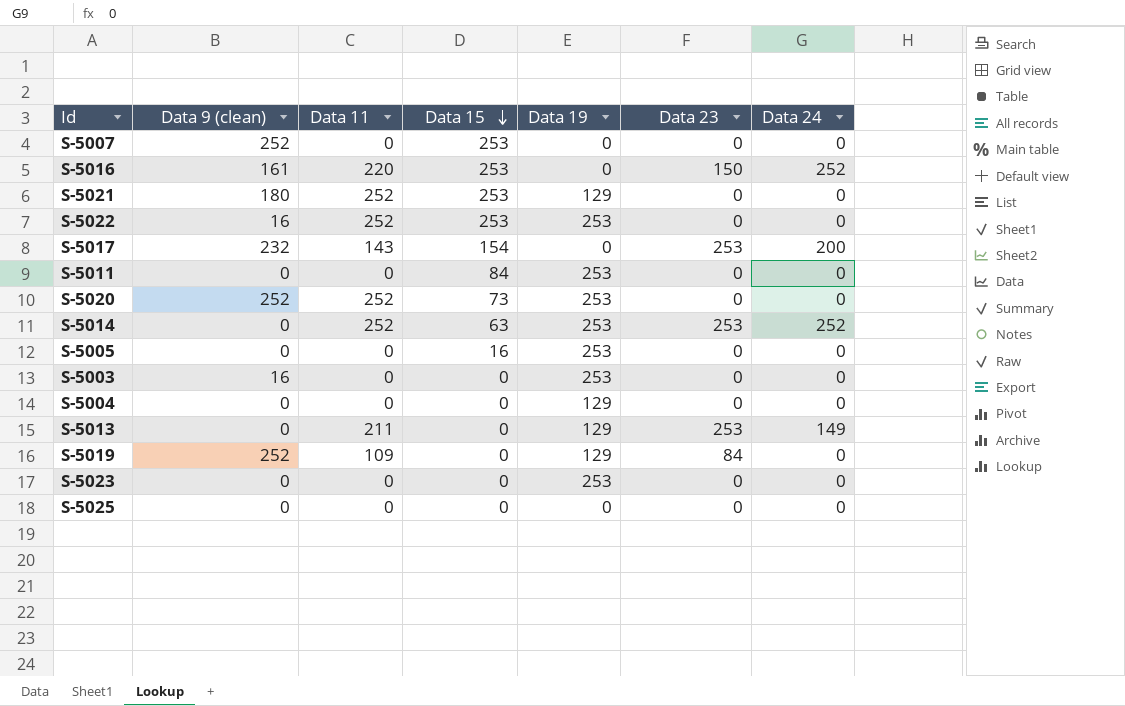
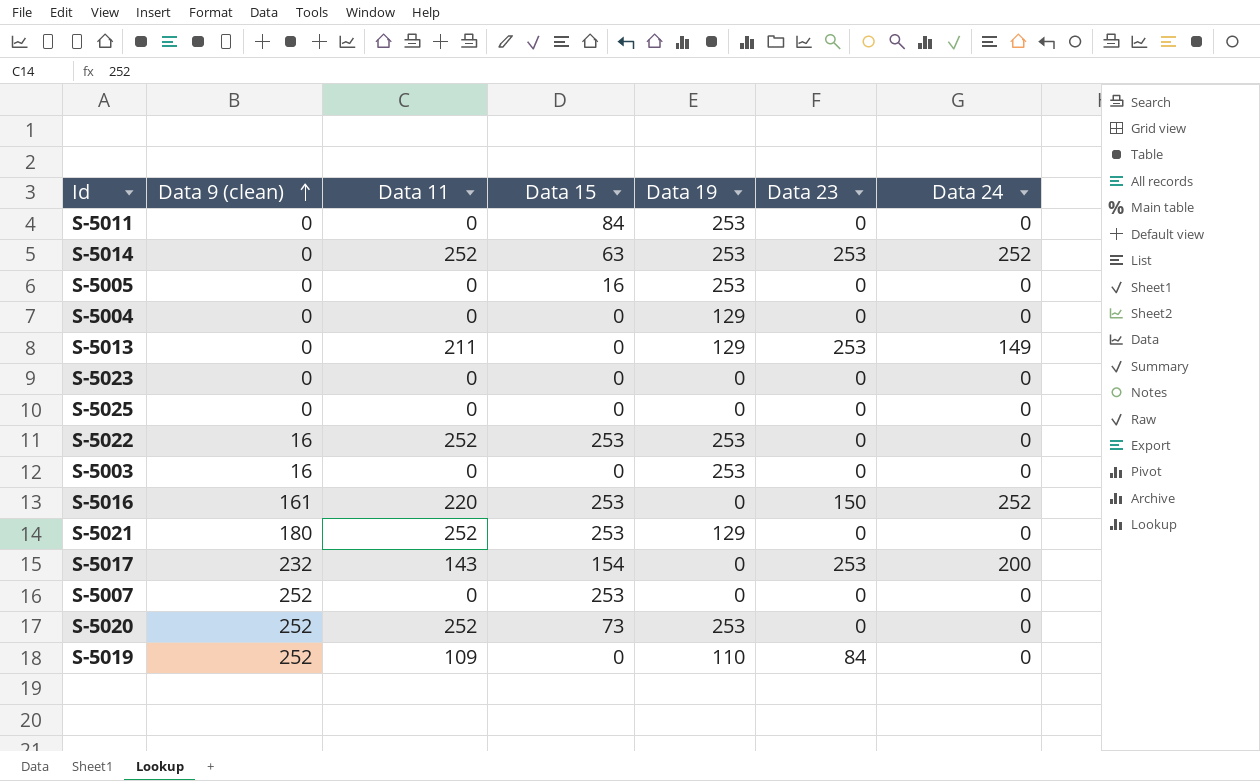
row order: Data 15 descending -> Data 9 (clean) ascending
S-5023 | Data 19: 253 -> 0
S-5019 | Data 19: 129 -> 110

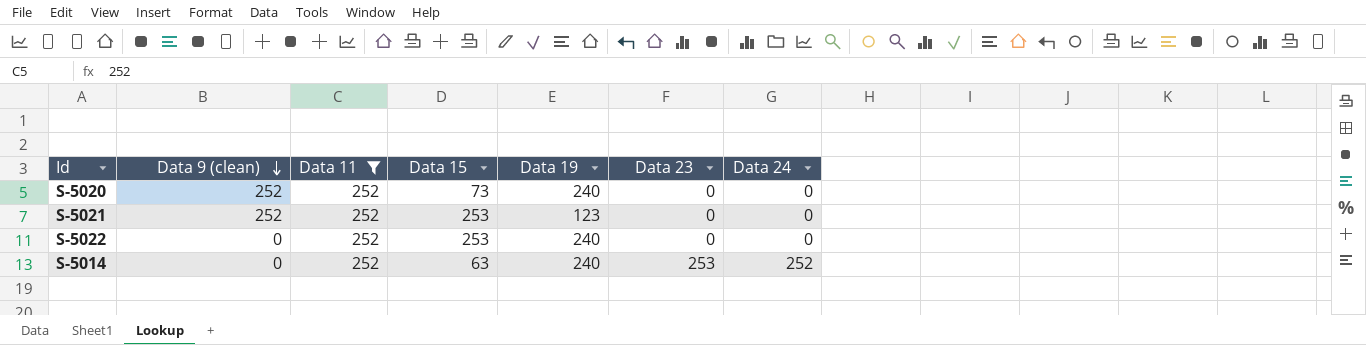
filter: none -> Data 11 = 252
row order: Data 9 (clean) ascending -> Data 9 (clean) descending
S-5020 | Data 19: 253 -> 240
S-5021 | Data 9 (clean): 180 -> 252
S-5021 | Data 19: 129 -> 123
S-5022 | Data 9 (clean): 16 -> 0
S-5022 | Data 19: 253 -> 240
S-5014 | Data 19: 253 -> 240

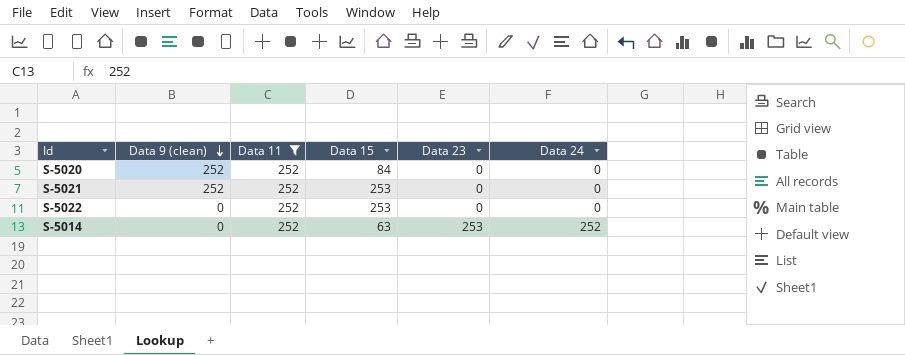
column Data 19 | position: 5 -> none
S-5020 | Data 15: 73 -> 84

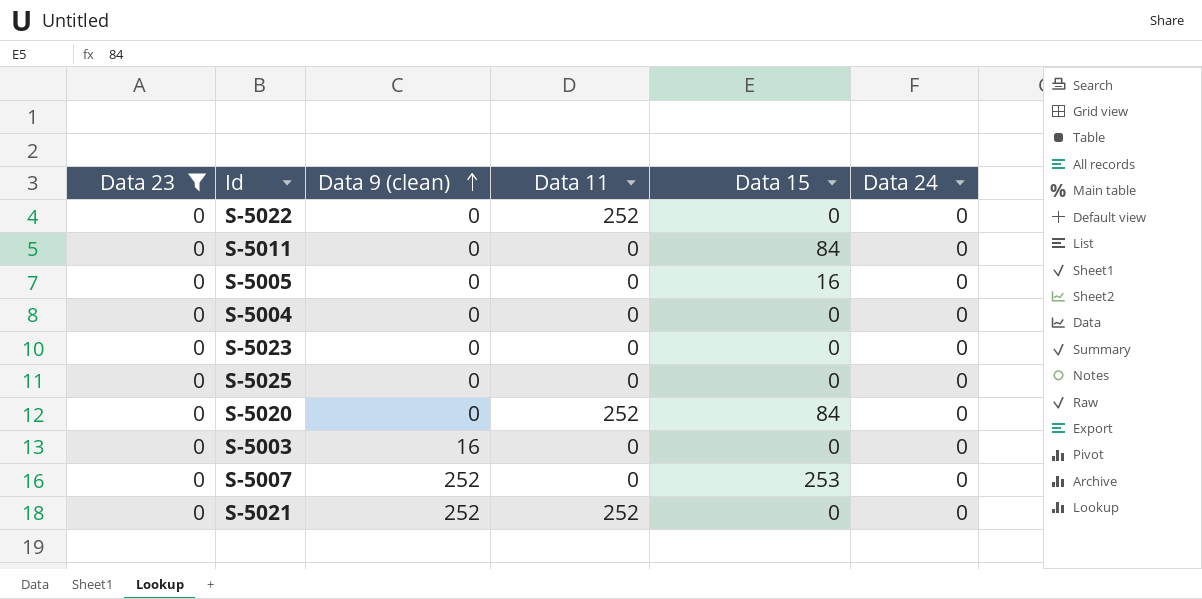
filter: Data 11 = 252 -> Data 23 = 0
row order: Data 9 (clean) descending -> Data 9 (clean) ascending
column Data 23 | position: 5 -> 1
S-5022 | Data 15: 253 -> 0
S-5020 | Data 9 (clean): 252 -> 0
S-5021 | Data 15: 253 -> 0

